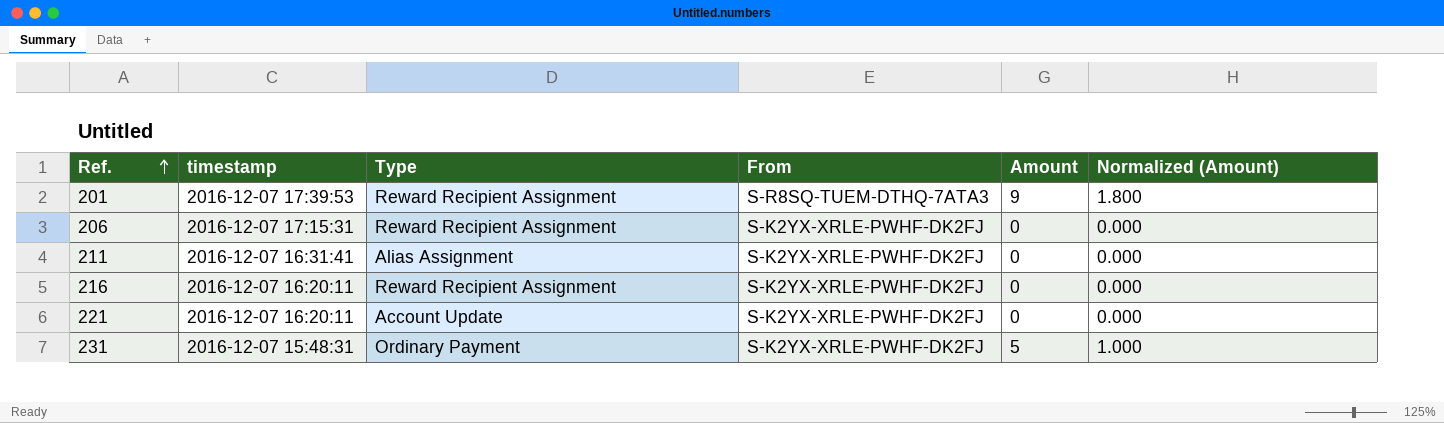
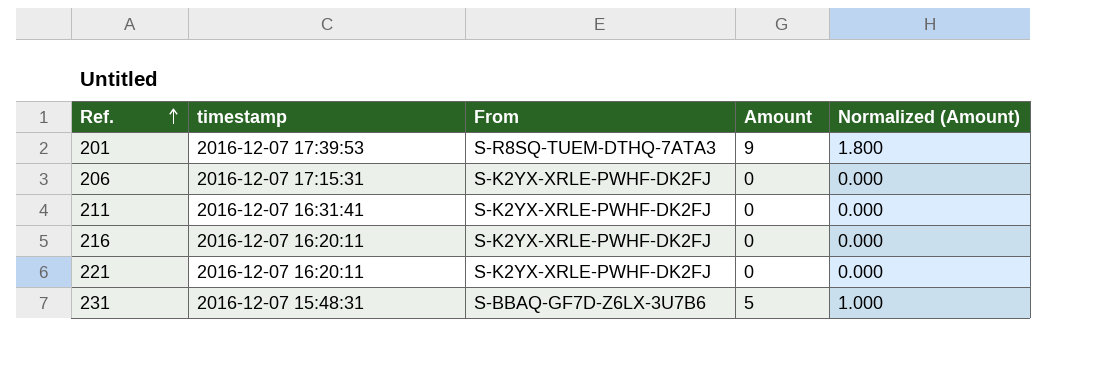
column Type | position: 3 -> none
231 | From: S-K2YX-XRLE-PWHF-DK2FJ -> S-BBAQ-GF7D-Z6LX-3U7B6

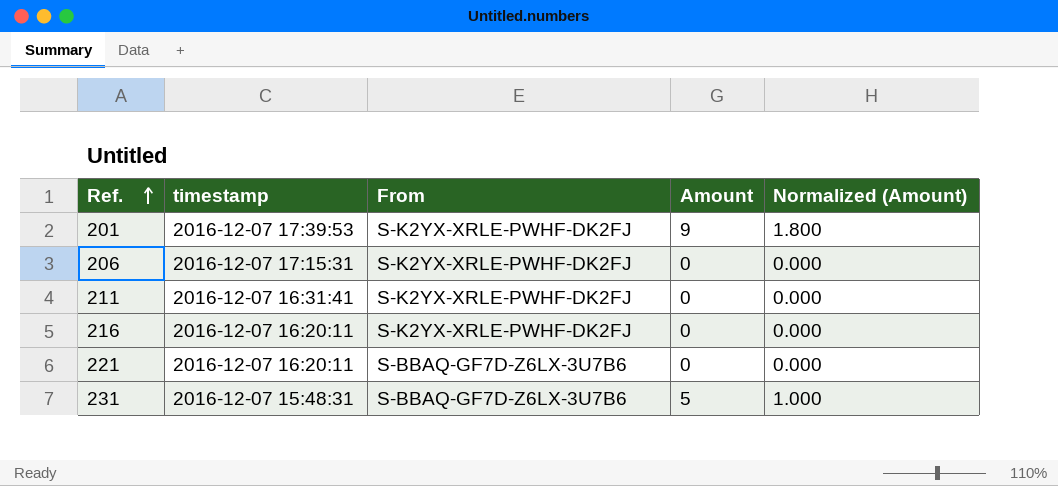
201 | From: S-R8SQ-TUEM-DTHQ-7ATA3 -> S-K2YX-XRLE-PWHF-DK2FJ
221 | From: S-K2YX-XRLE-PWHF-DK2FJ -> S-BBAQ-GF7D-Z6LX-3U7B6

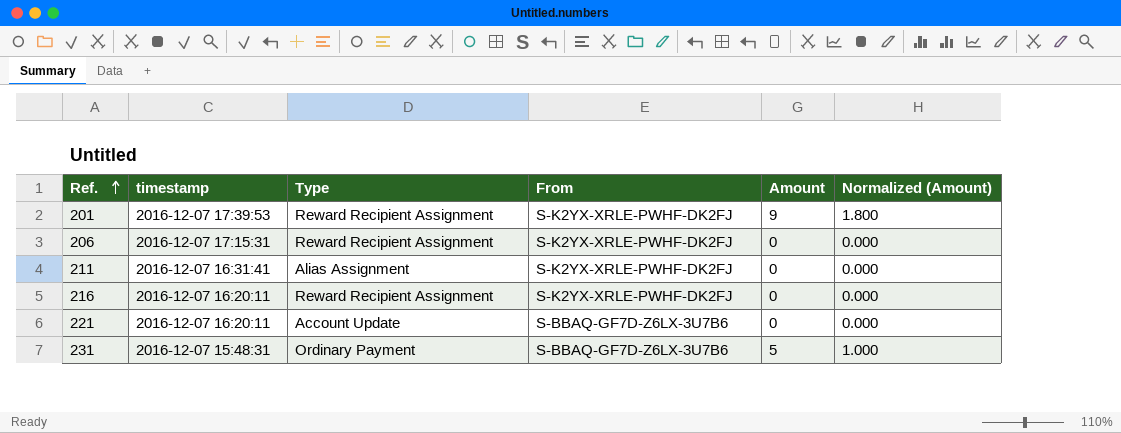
column Type | position: none -> 3

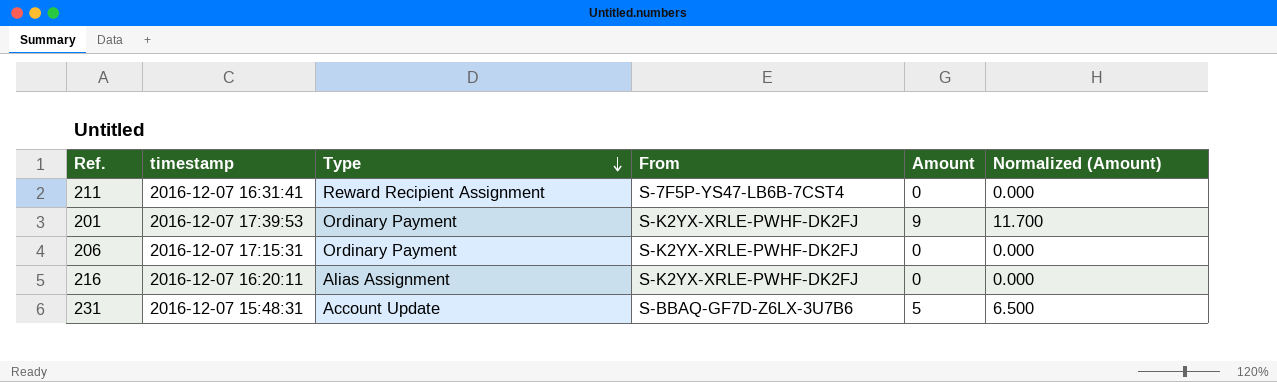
row order: Ref. ascending -> Type descending
column Normalized (Amount) | formula: [Amount] * 0.2 -> [Amount] * 1.3
row 221: 2016-12-07 16:20:11 | Account Update | S-BBAQ-GF7D-Z6LX-3U7B6 | 0 | 0.000 -> none
211 | Type: Alias Assignment -> Reward Recipient Assignment
211 | From: S-K2YX-XRLE-PWHF-DK2FJ -> S-7F5P-YS47-LB6B-7CST4
201 | Type: Reward Recipient Assignment -> Ordinary Payment
206 | Type: Reward Recipient Assignment -> Ordinary Payment
216 | Type: Reward Recipient Assignment -> Alias Assignment
231 | Type: Ordinary Payment -> Account Update

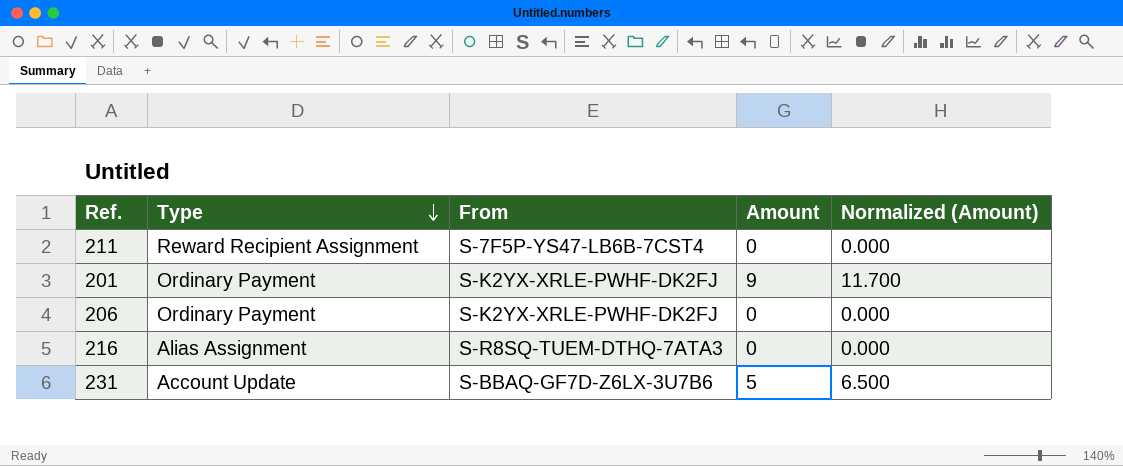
column timestamp | position: 2 -> none
216 | From: S-K2YX-XRLE-PWHF-DK2FJ -> S-R8SQ-TUEM-DTHQ-7ATA3

